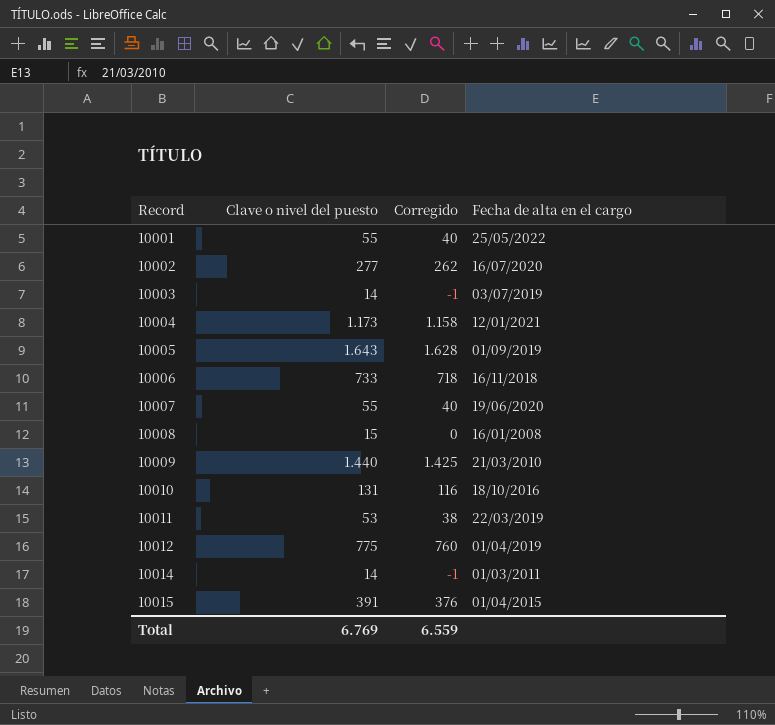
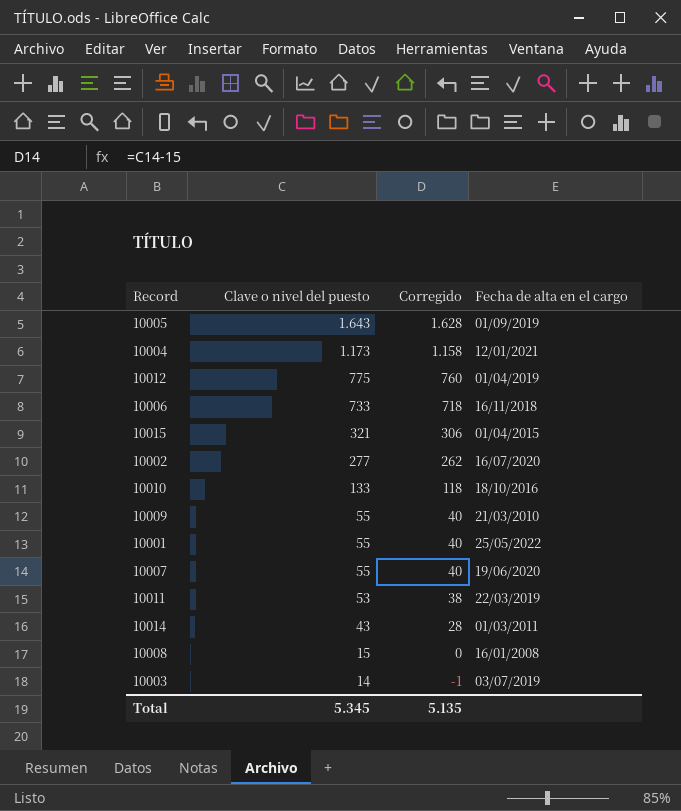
row order: Record ascending -> Clave o nivel del puesto descending
10015 | Clave o nivel del puesto: 391 -> 321
10015 | Corregido: 376 -> 306
10010 | Clave o nivel del puesto: 131 -> 133
10010 | Corregido: 116 -> 118
10009 | Clave o nivel del puesto: 1.440 -> 55
10009 | Corregido: 1.425 -> 40
10014 | Clave o nivel del puesto: 14 -> 43
10014 | Corregido: -1 -> 28
Total | Clave o nivel del puesto: 6.769 -> 5.345
Total | Corregido: 6.559 -> 5.135

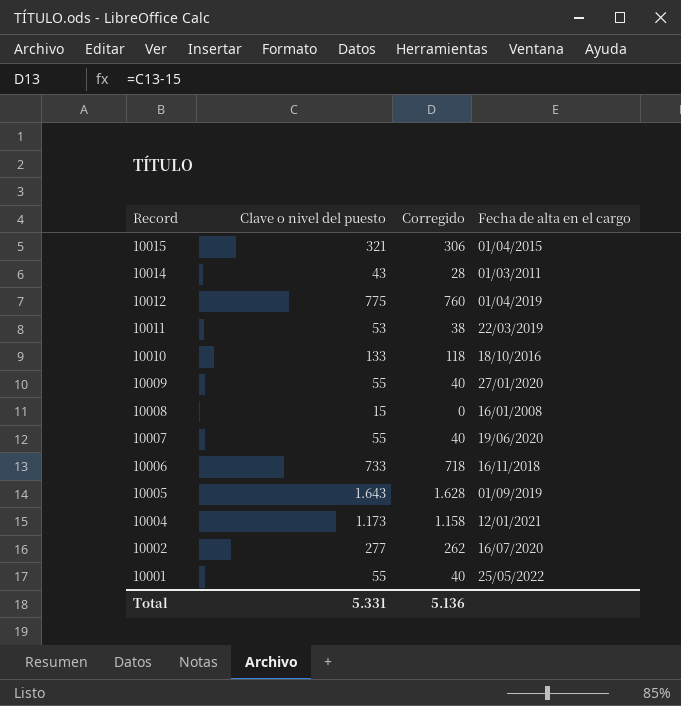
row order: Clave o nivel del puesto descending -> Record descending
row 10003: 14 | -1 | 03/07/2019 -> none
10009 | Fecha de alta en el cargo: 21/03/2010 -> 27/01/2020
Total | Clave o nivel del puesto: 5.345 -> 5.331
Total | Corregido: 5.135 -> 5.136

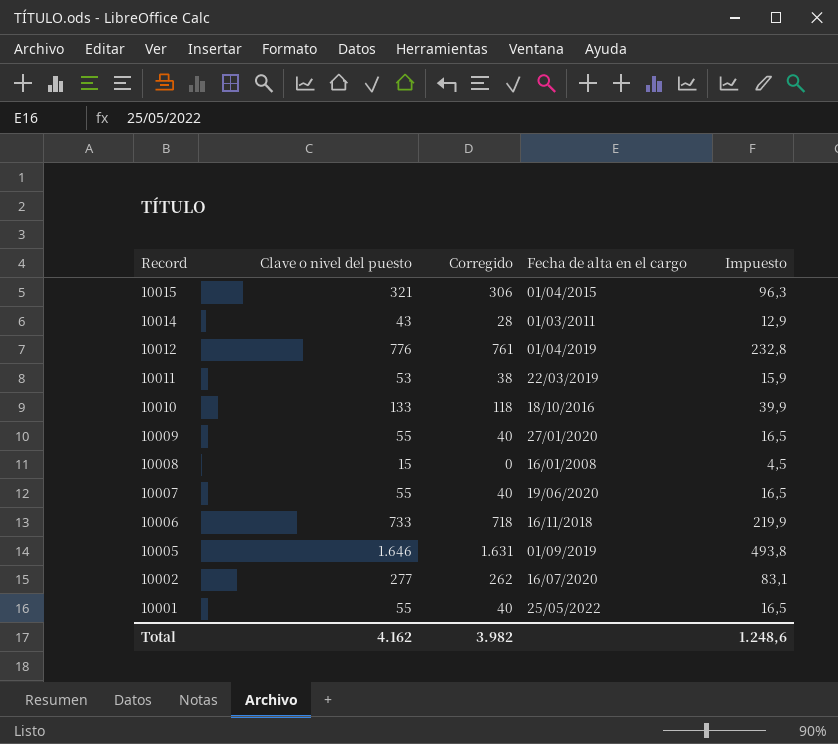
column Impuesto | formula: none -> [Clave o nivel del puesto] * 0,3
row 10004: 1.173 | 1.158 | 12/01/2021 -> none
10012 | Clave o nivel del puesto: 775 -> 776
10012 | Corregido: 760 -> 761
10005 | Clave o nivel del puesto: 1.643 -> 1.646
10005 | Corregido: 1.628 -> 1.631
Total | Clave o nivel del puesto: 5.331 -> 4.162
Total | Corregido: 5.136 -> 3.982

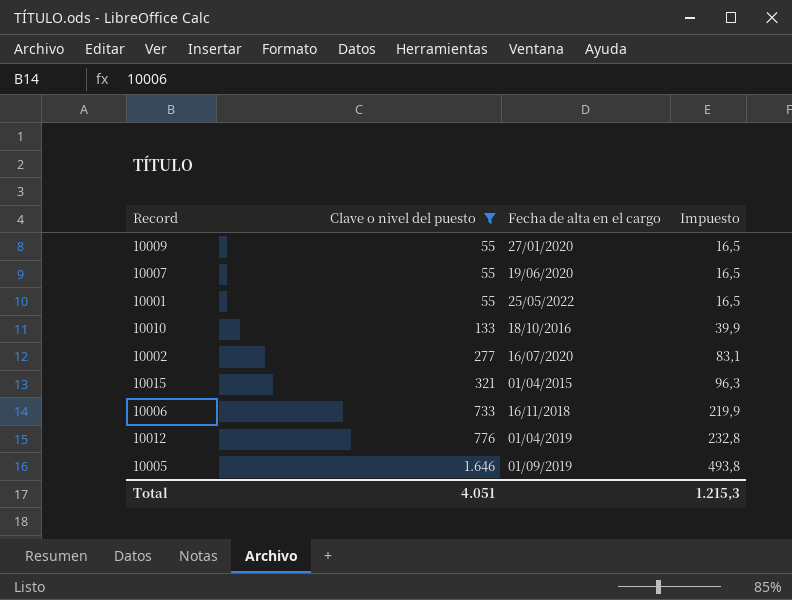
filter: none -> Clave o nivel del puesto >= 55
row order: Record descending -> Clave o nivel del puesto ascending
column Corregido | formula: [Clave o nivel del puesto] - 15 -> none
Total | Clave o nivel del puesto: 4.162 -> 4.051
Total | Impuesto: 1.248,6 -> 1.215,3

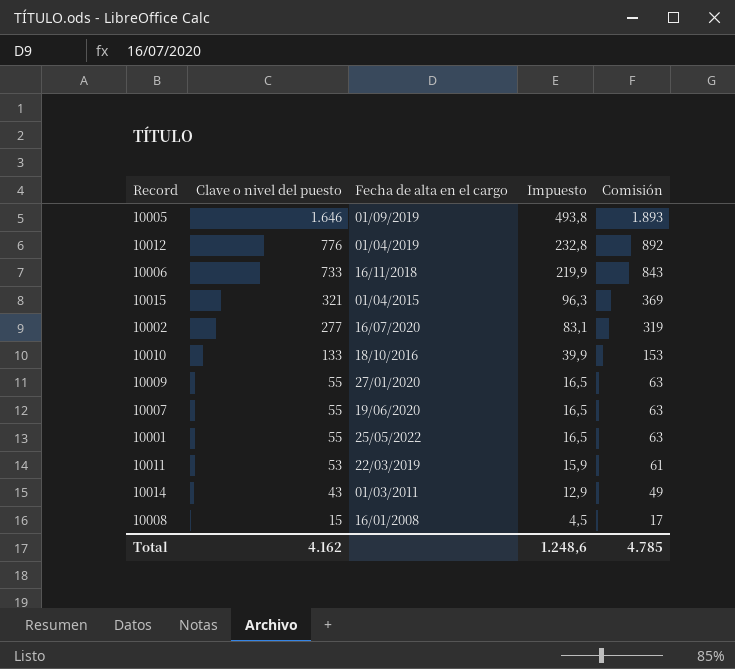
filter: Clave o nivel del puesto >= 55 -> none
row order: Clave o nivel del puesto ascending -> Clave o nivel del puesto descending
column Comisión | formula: none -> [Clave o nivel del puesto] * 1,15
Total | Clave o nivel del puesto: 4.051 -> 4.162
Total | Impuesto: 1.215,3 -> 1.248,6

